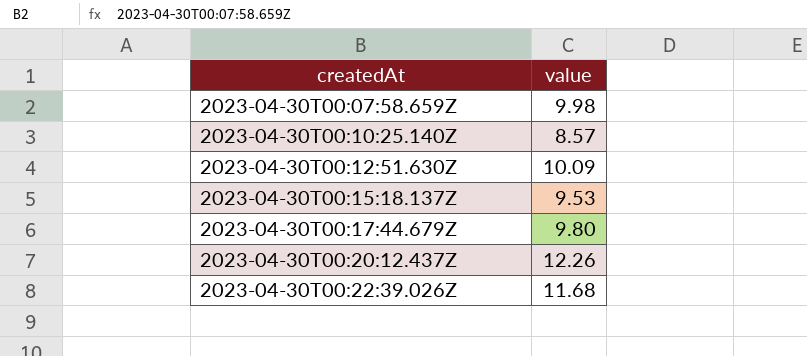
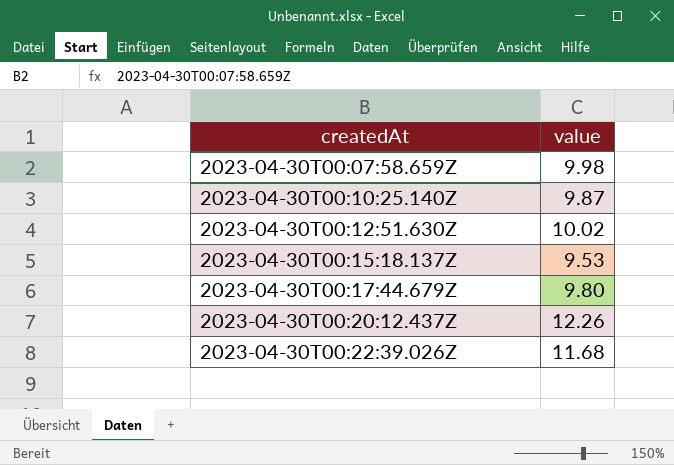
2023-04-30T00:10:25.140Z | value: 8.57 -> 9.87
2023-04-30T00:12:51.630Z | value: 10.09 -> 10.02

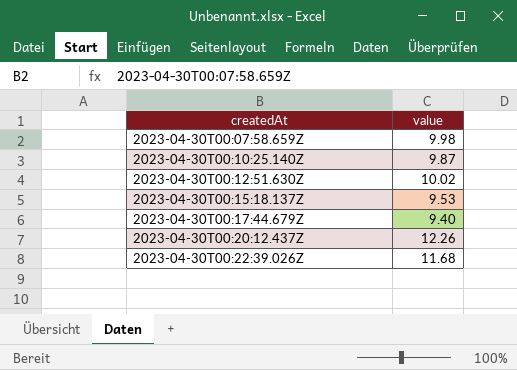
2023-04-30T00:17:44.679Z | value: 9.80 -> 9.40

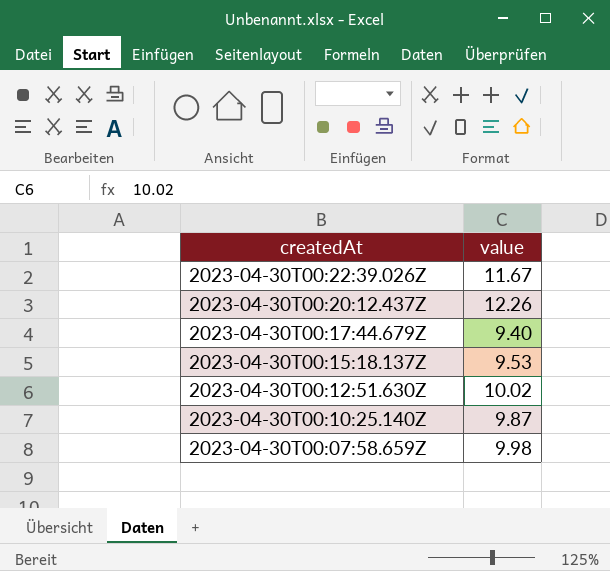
row order: createdAt ascending -> createdAt descending
2023-04-30T00:22:39.026Z | value: 11.68 -> 11.67

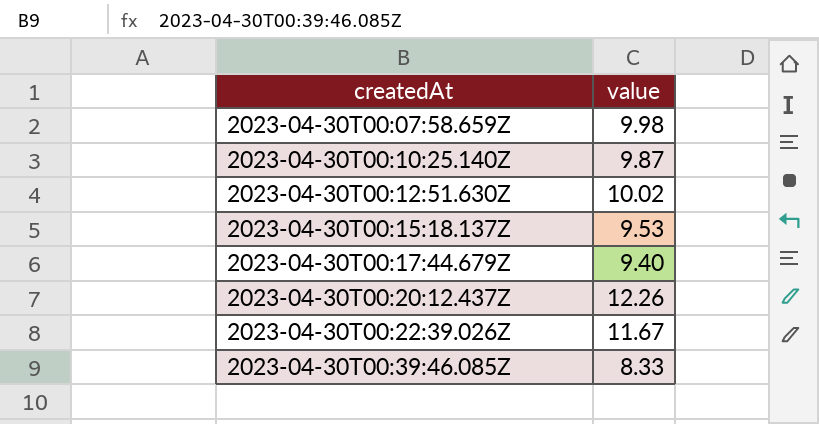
row order: createdAt descending -> createdAt ascending
row 2023-04-30T00:39:46.085Z: none -> 8.33

